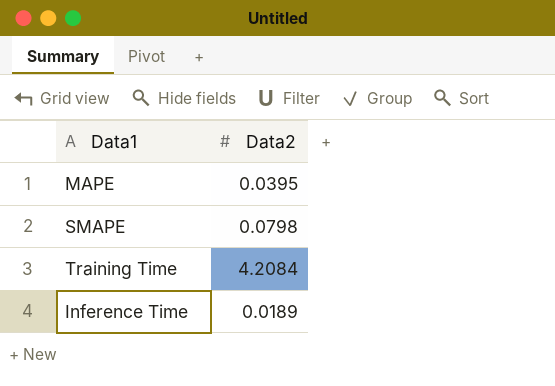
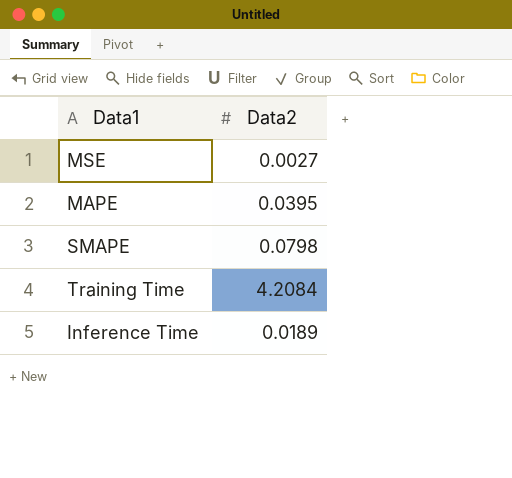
row MSE: none -> 0.0027

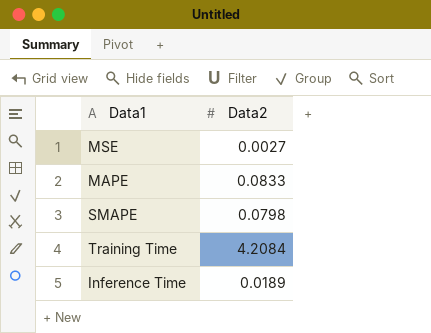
MAPE | Data2: 0.0395 -> 0.0833

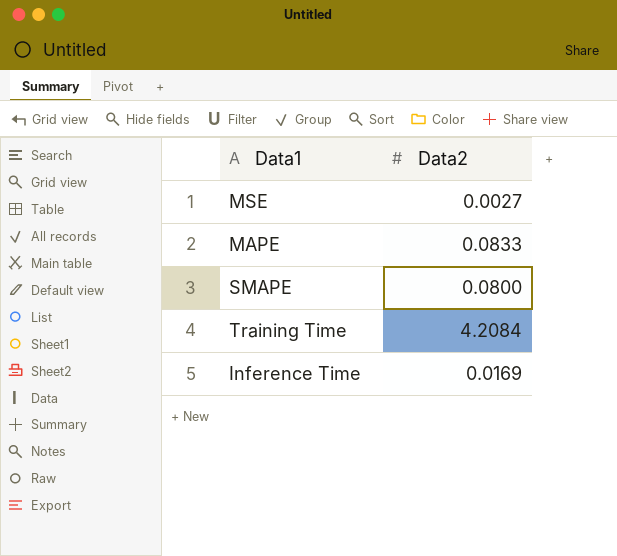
SMAPE | Data2: 0.0798 -> 0.0800
Inference Time | Data2: 0.0189 -> 0.0169

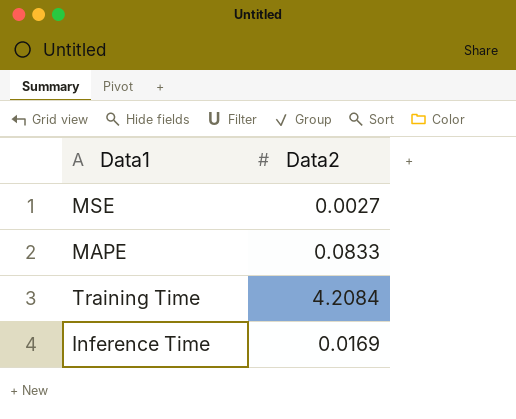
row SMAPE: 0.0800 -> none

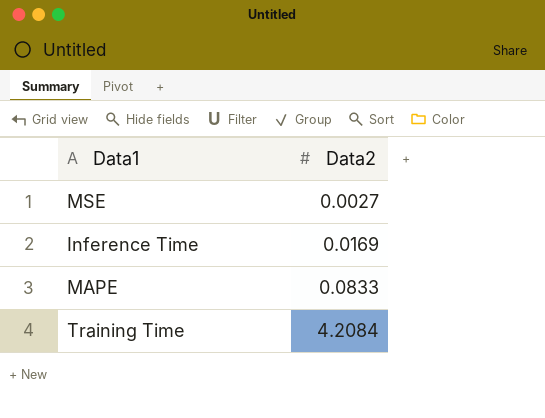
row order: none -> Data2 ascending

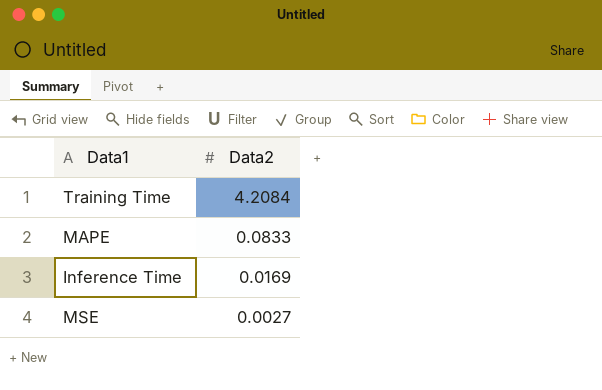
row order: Data2 ascending -> Data2 descending

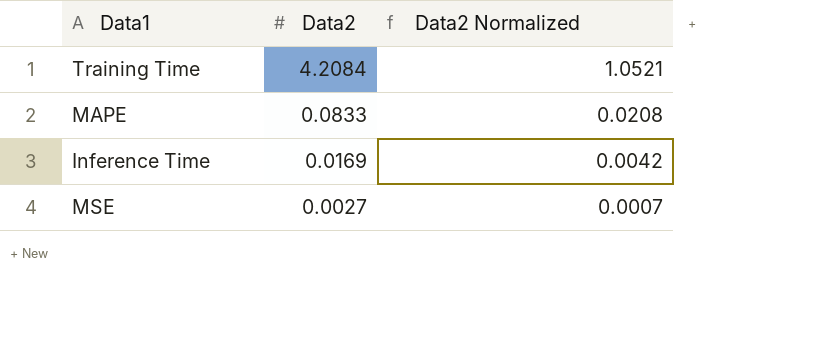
column Data2 Normalized | formula: none -> [Data2] * 0.25

